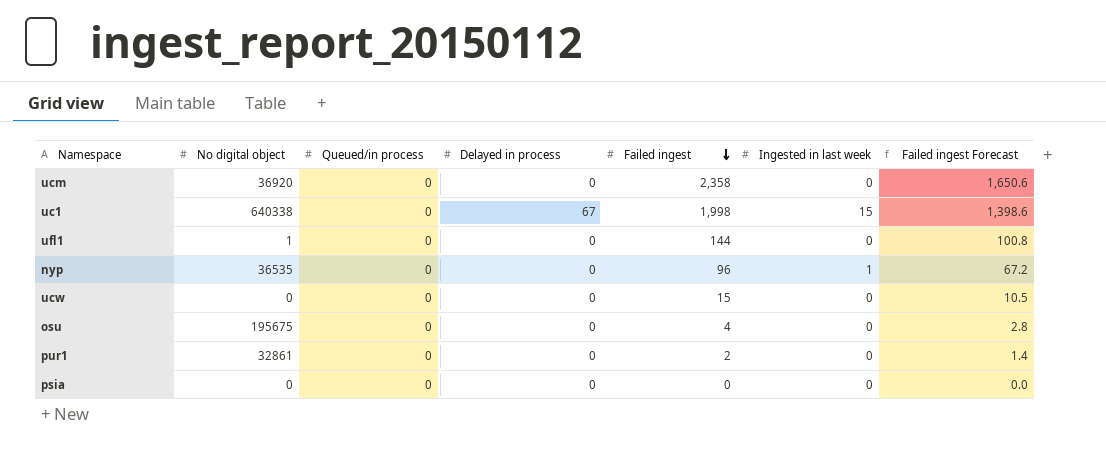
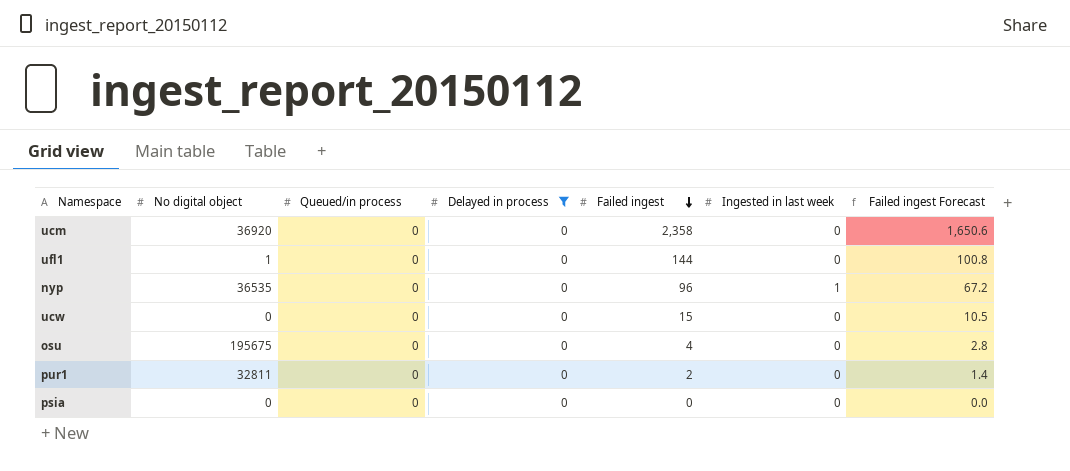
filter: none -> Delayed in process = 0
pur1 | No digital object: 32861 -> 32811

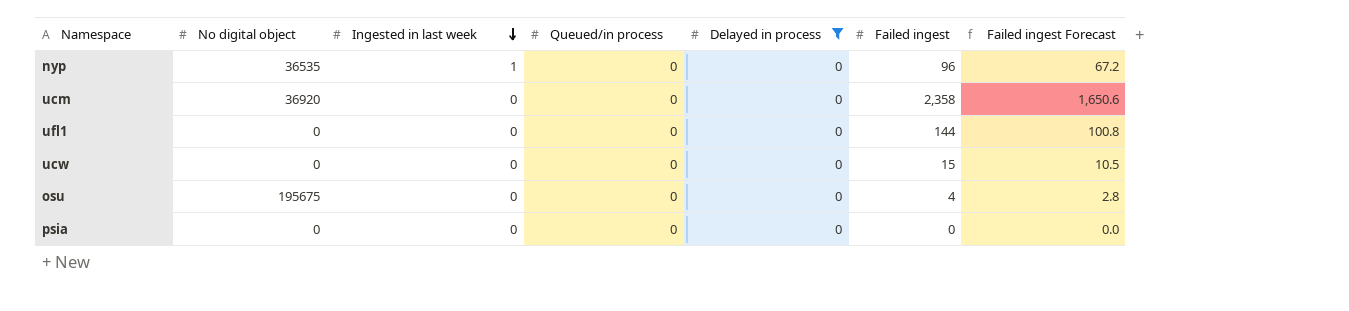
row order: Failed ingest descending -> Ingested in last week descending
column Ingested in last week | position: 6 -> 3
row pur1: 32811 | 0 | 0 | 2 | 0 | 1.4 -> none
ufl1 | No digital object: 1 -> 0

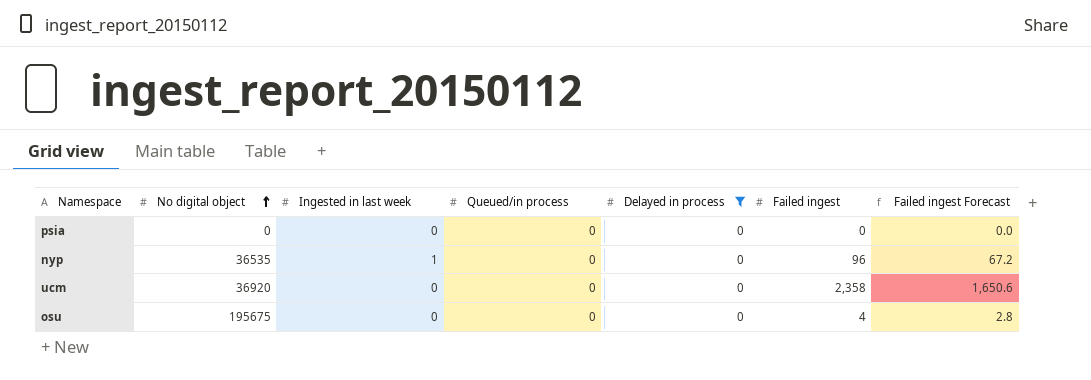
row order: Ingested in last week descending -> No digital object ascending
row ufl1: 0 | 0 | 0 | 0 | 144 | 100.8 -> none
row ucw: 0 | 0 | 0 | 0 | 15 | 10.5 -> none

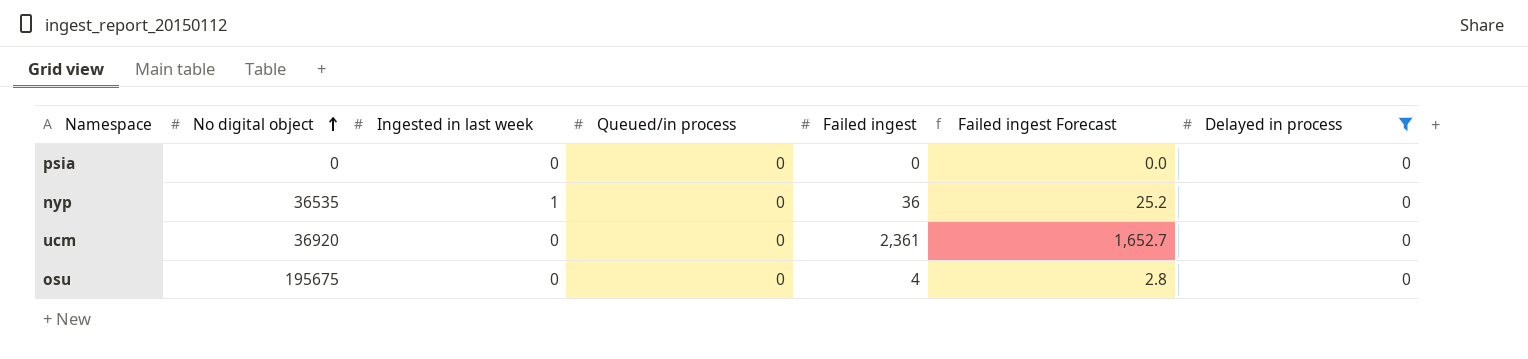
column Delayed in process | position: 5 -> 7
nyp | Failed ingest: 96 -> 36
nyp | Failed ingest Forecast: 67.2 -> 25.2
ucm | Failed ingest: 2,358 -> 2,361
ucm | Failed ingest Forecast: 1,650.6 -> 1,652.7

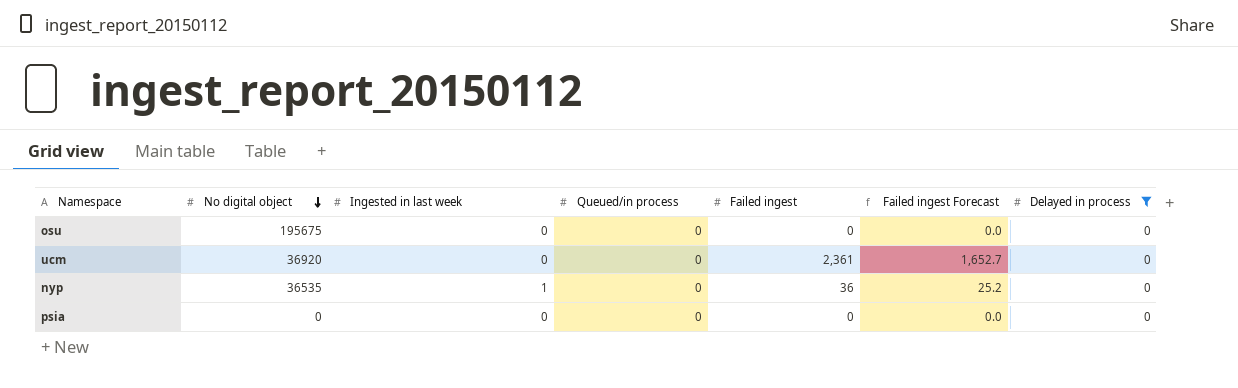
row order: No digital object ascending -> No digital object descending
osu | Failed ingest: 4 -> 0
osu | Failed ingest Forecast: 2.8 -> 0.0

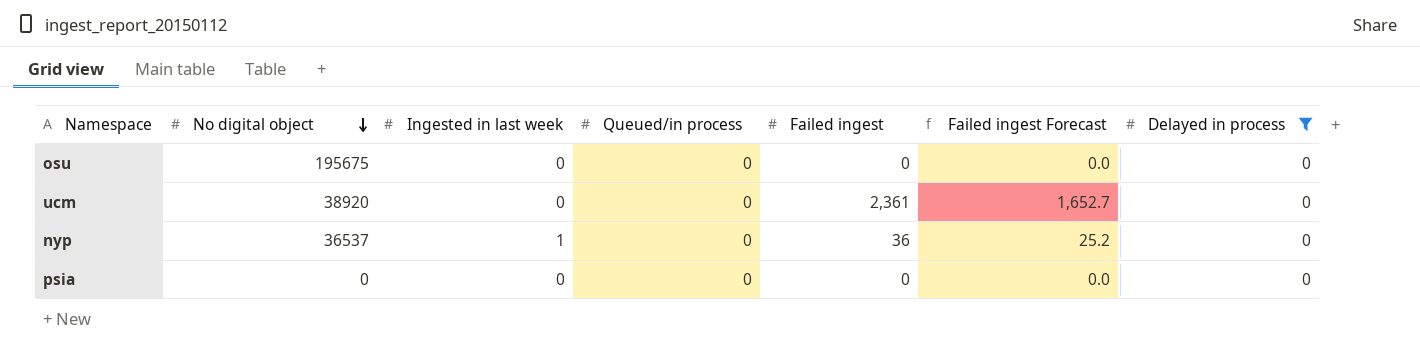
ucm | No digital object: 36920 -> 38920
nyp | No digital object: 36535 -> 36537

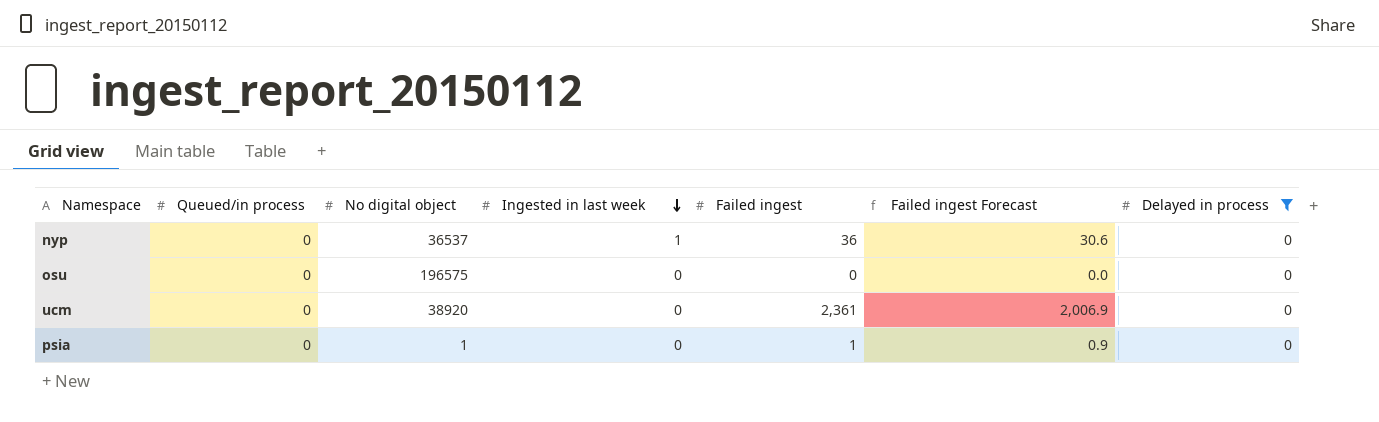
row order: No digital object descending -> Ingested in last week descending
column Queued/in process | position: 4 -> 2
column Failed ingest Forecast | formula: [Failed ingest] * 0.7 -> [Failed ingest] * 0.85
osu | No digital object: 195675 -> 196575
psia | No digital object: 0 -> 1
psia | Failed ingest: 0 -> 1

